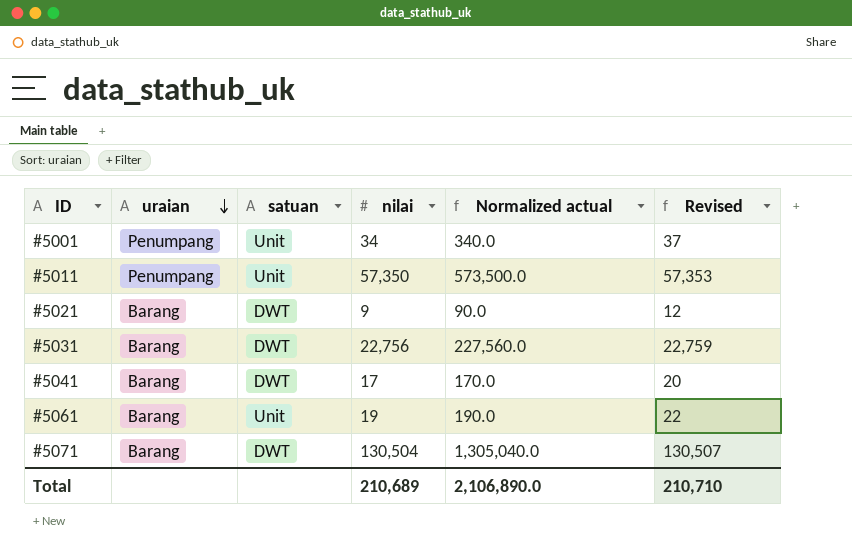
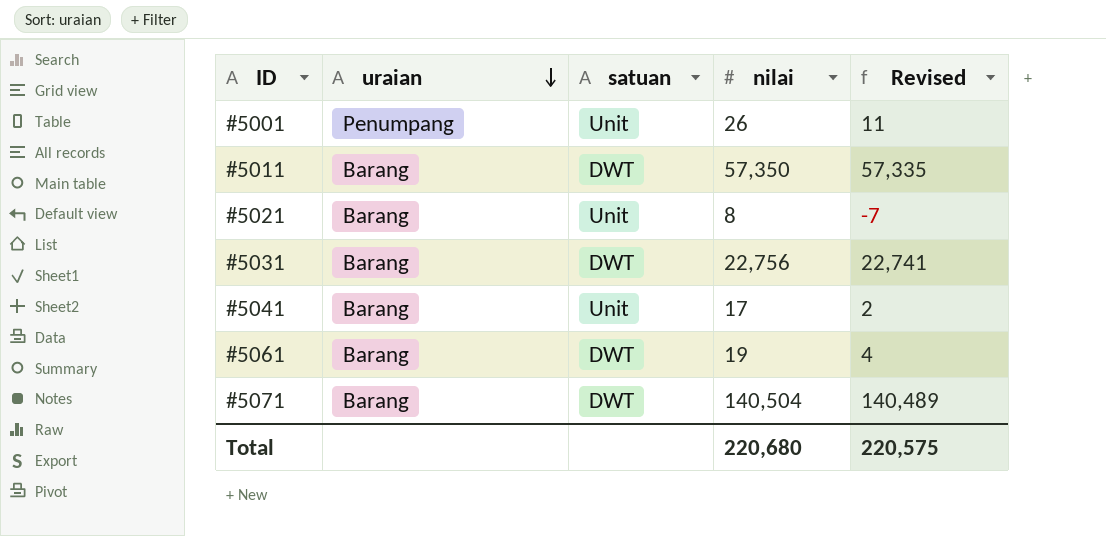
column Normalized actual | formula: [nilai] * 10 -> none
column Revised | formula: [nilai] + 3 -> [nilai] - 15
#5001 | nilai: 34 -> 26
#5011 | uraian: Penumpang -> Barang
#5011 | satuan: Unit -> DWT
#5021 | satuan: DWT -> Unit
#5021 | nilai: 9 -> 8
#5041 | satuan: DWT -> Unit
#5061 | satuan: Unit -> DWT
#5071 | nilai: 130,504 -> 140,504
Total | nilai: 210,689 -> 220,680
Total | Revised: 210,710 -> 220,575

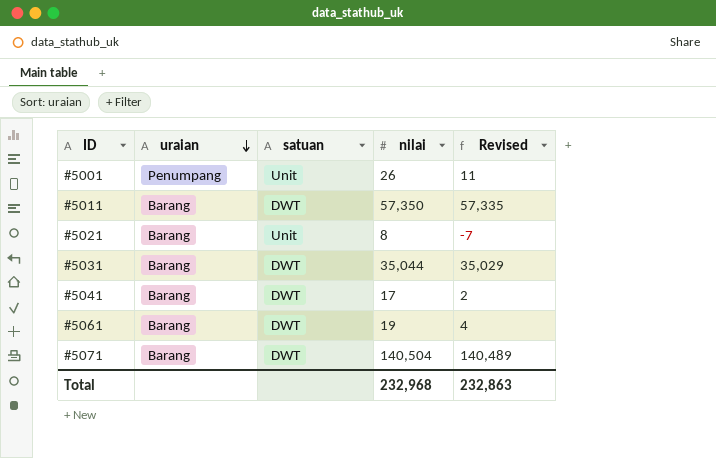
#5031 | nilai: 22,756 -> 35,044
#5031 | Revised: 22,741 -> 35,029
#5041 | satuan: Unit -> DWT
Total | nilai: 220,680 -> 232,968
Total | Revised: 220,575 -> 232,863

